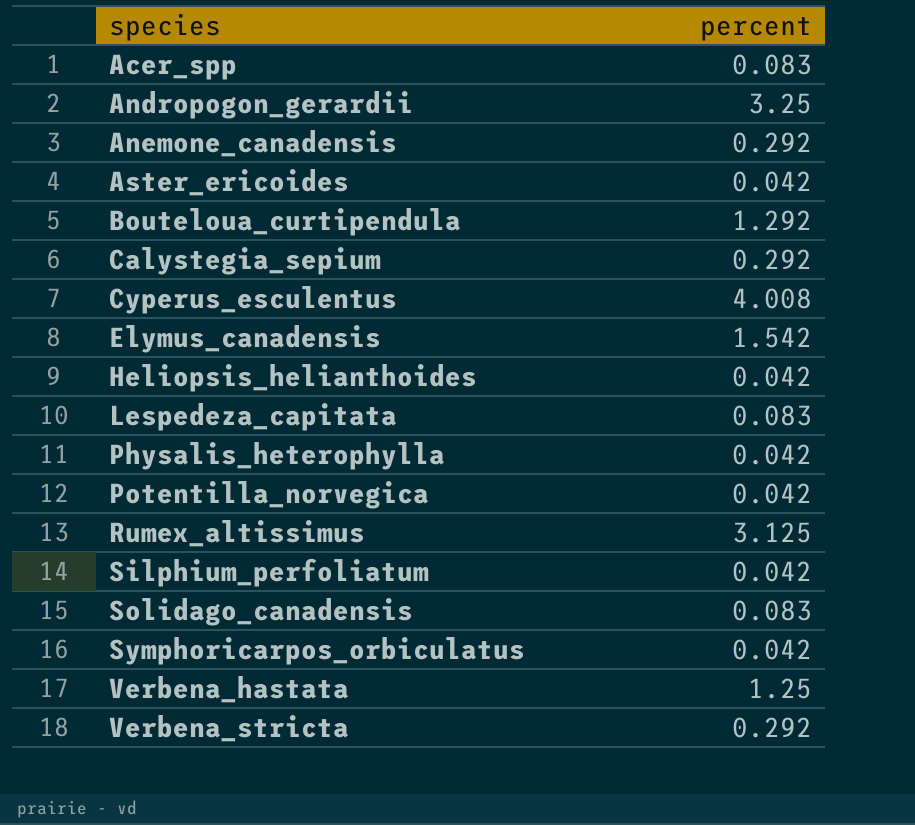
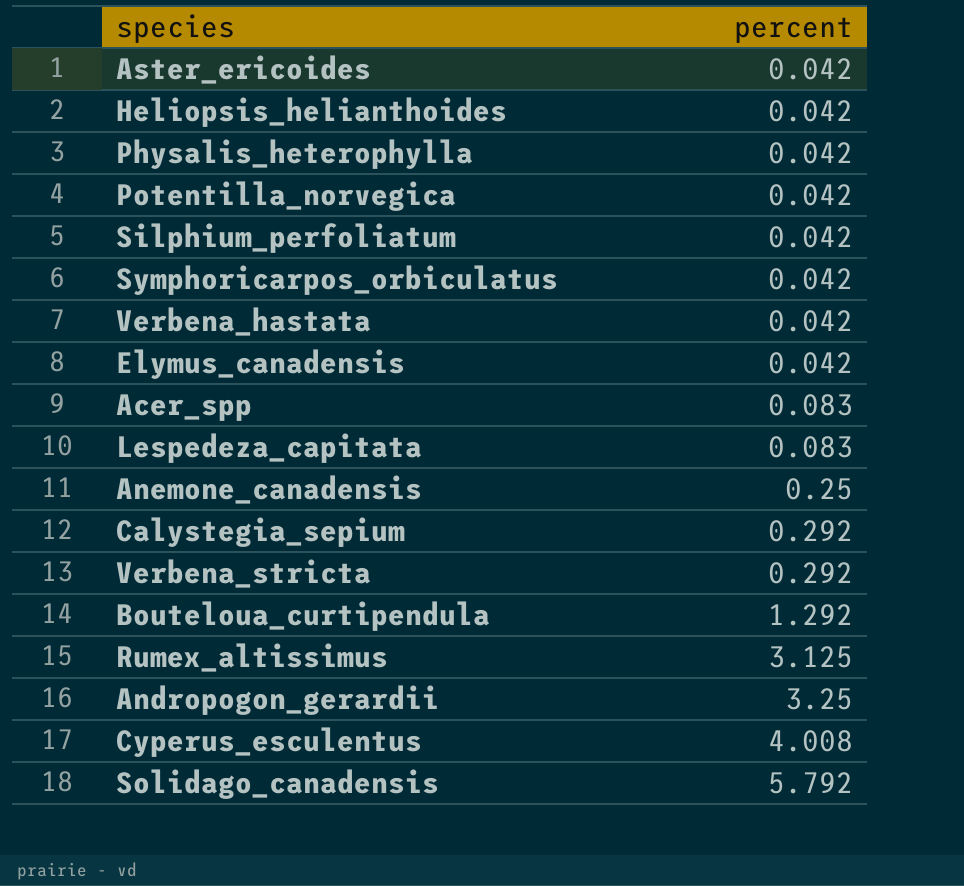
row order: species ascending -> percent ascending
Verbena_hastata | percent: 1.25 -> 0.042
Elymus_canadensis | percent: 1.542 -> 0.042
Anemone_canadensis | percent: 0.292 -> 0.25
Solidago_canadensis | percent: 0.083 -> 5.792

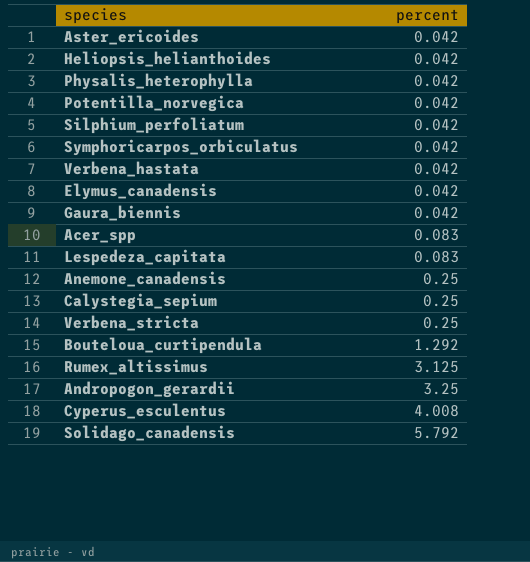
row Gaura_biennis: none -> 0.042
Calystegia_sepium | percent: 0.292 -> 0.25
Verbena_stricta | percent: 0.292 -> 0.25

